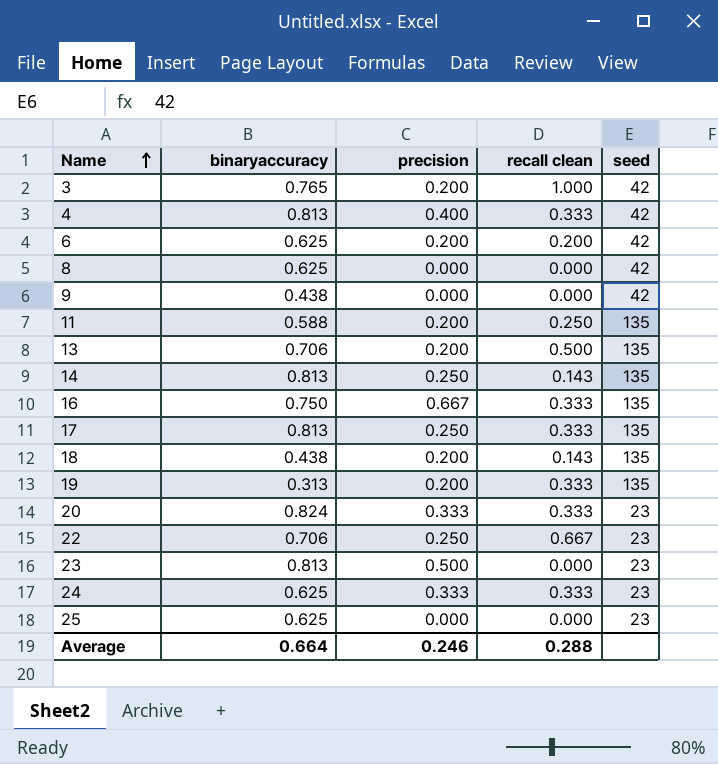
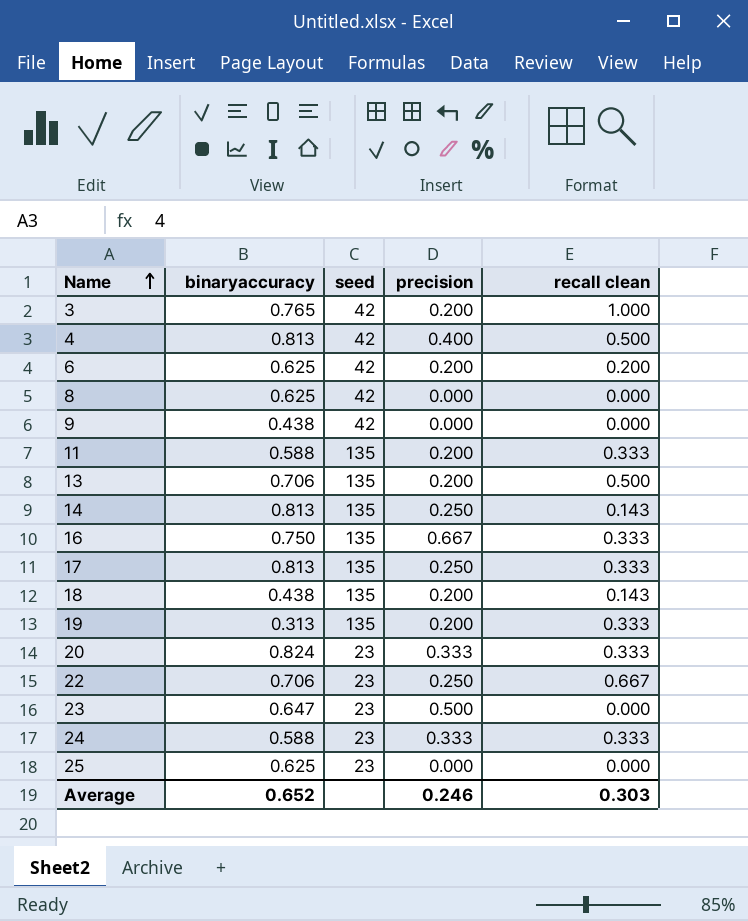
column seed | position: 5 -> 3
4 | recall clean: 0.333 -> 0.500
11 | recall clean: 0.250 -> 0.333
23 | binaryaccuracy: 0.813 -> 0.647
24 | binaryaccuracy: 0.625 -> 0.588
Average | binaryaccuracy: 0.664 -> 0.652
Average | recall clean: 0.288 -> 0.303

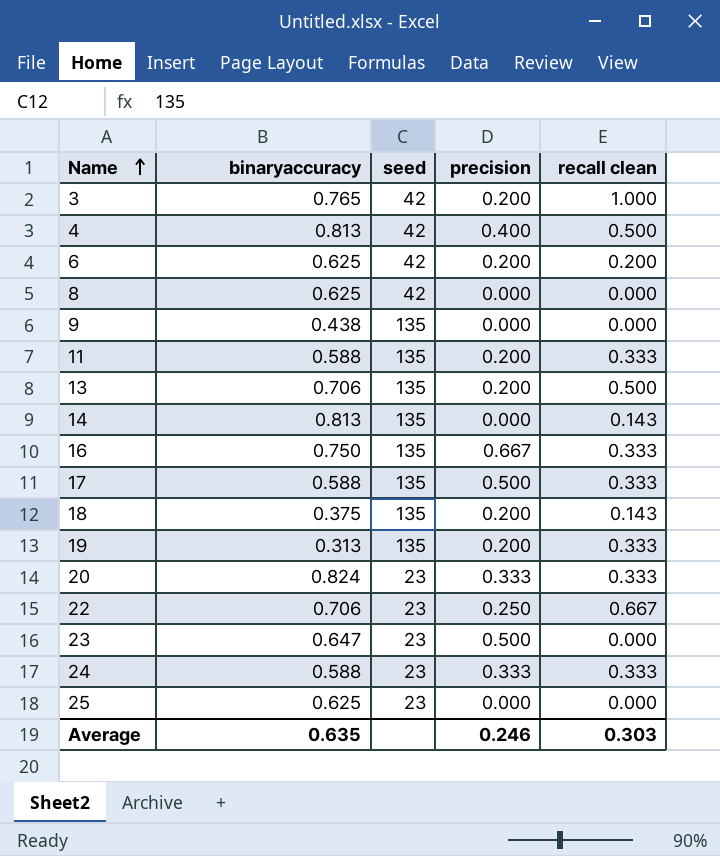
9 | seed: 42 -> 135
14 | precision: 0.250 -> 0.000
17 | binaryaccuracy: 0.813 -> 0.588
17 | precision: 0.250 -> 0.500
18 | binaryaccuracy: 0.438 -> 0.375
Average | binaryaccuracy: 0.652 -> 0.635

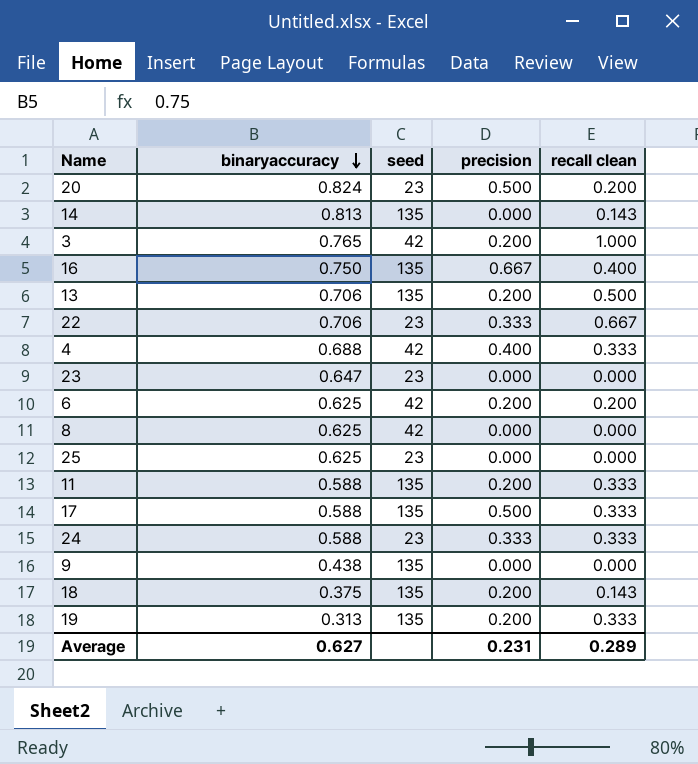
row order: Name ascending -> binaryaccuracy descending
20 | precision: 0.333 -> 0.500
20 | recall clean: 0.333 -> 0.200
16 | recall clean: 0.333 -> 0.400
22 | precision: 0.250 -> 0.333
4 | binaryaccuracy: 0.813 -> 0.688
4 | recall clean: 0.500 -> 0.333
23 | precision: 0.500 -> 0.000
Average | binaryaccuracy: 0.635 -> 0.627
Average | precision: 0.246 -> 0.231
Average | recall clean: 0.303 -> 0.289

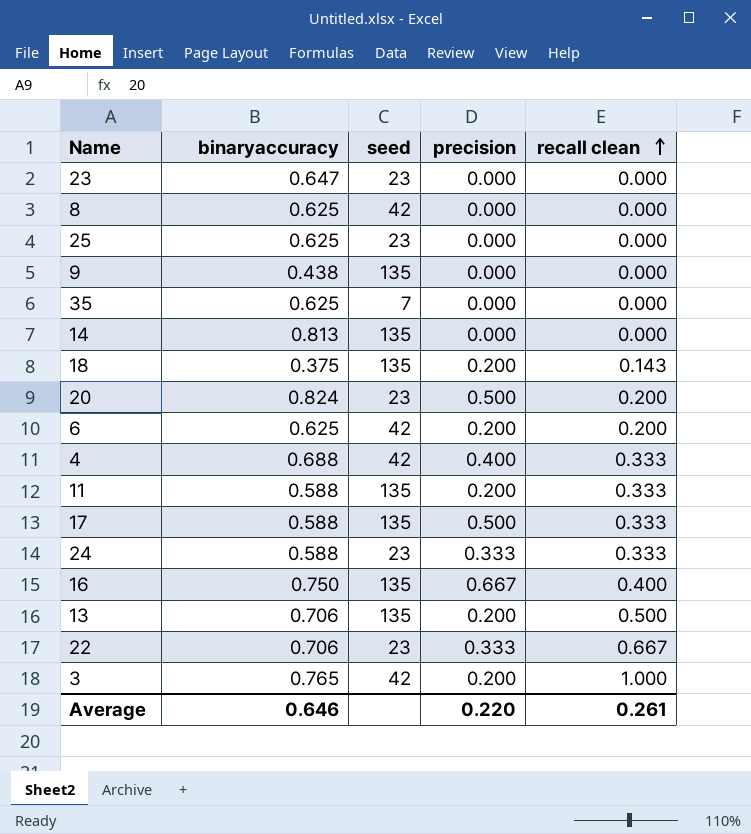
row order: binaryaccuracy descending -> recall clean ascending
row 19: 0.313 | 135 | 0.200 | 0.333 -> none
row 35: none -> 0.625 | 7 | 0.000 | 0.000
14 | recall clean: 0.143 -> 0.000
Average | binaryaccuracy: 0.627 -> 0.646
Average | precision: 0.231 -> 0.220
Average | recall clean: 0.289 -> 0.261

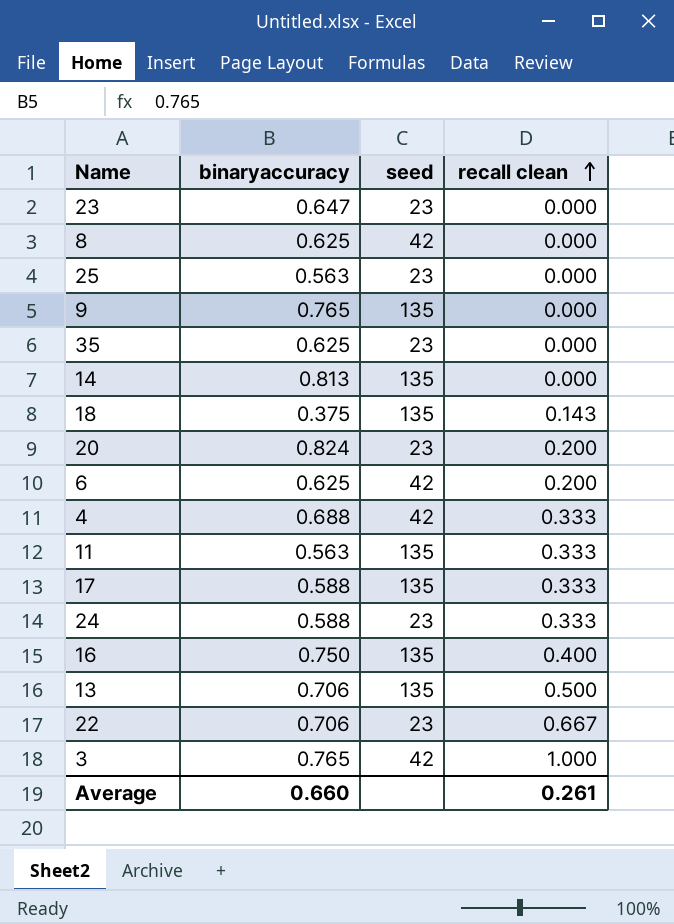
column precision | position: 4 -> none
25 | binaryaccuracy: 0.625 -> 0.563
9 | binaryaccuracy: 0.438 -> 0.765
35 | seed: 7 -> 23
11 | binaryaccuracy: 0.588 -> 0.563
Average | binaryaccuracy: 0.646 -> 0.660

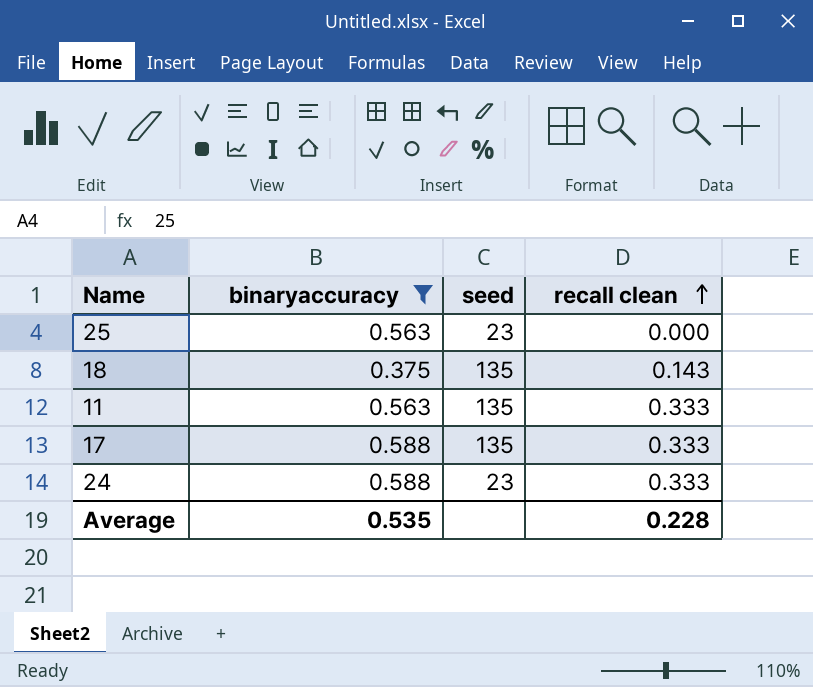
filter: none -> binaryaccuracy <= 0.588
Average | binaryaccuracy: 0.660 -> 0.535
Average | recall clean: 0.261 -> 0.228

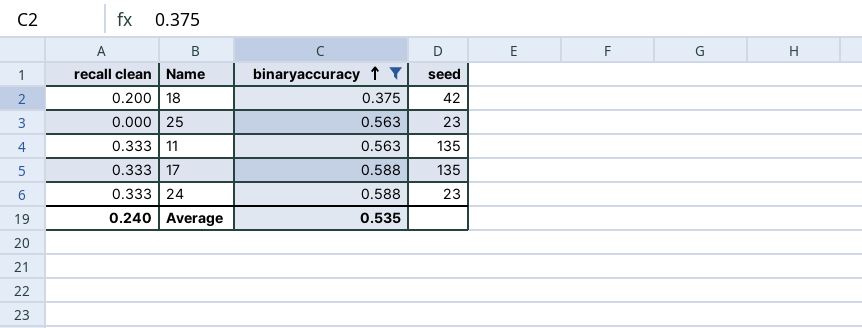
row order: recall clean ascending -> binaryaccuracy ascending
column recall clean | position: 4 -> 1
18 | recall clean: 0.143 -> 0.200
18 | seed: 135 -> 42
Average | recall clean: 0.228 -> 0.240

